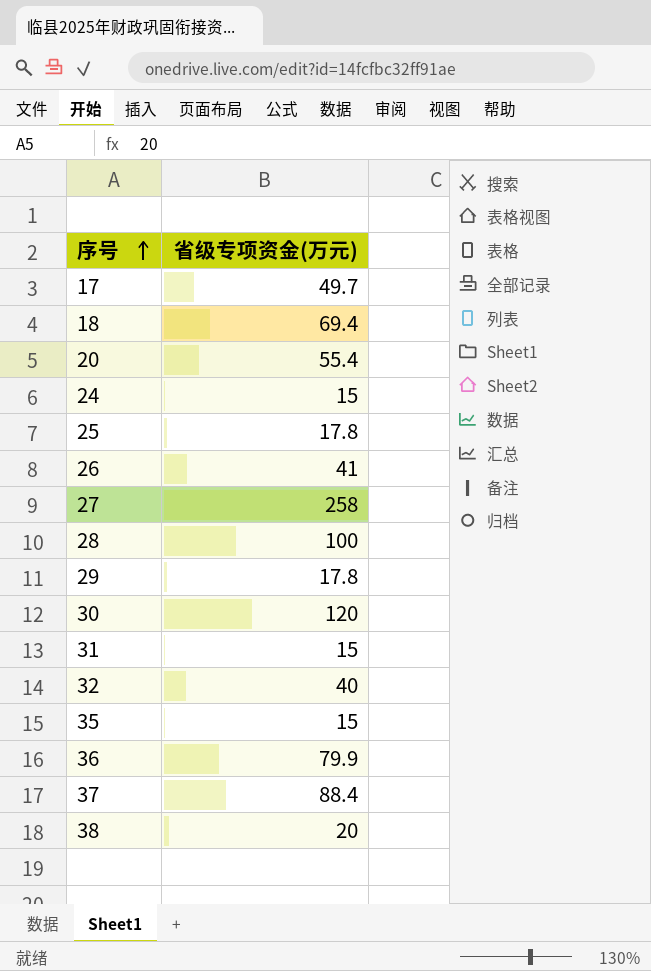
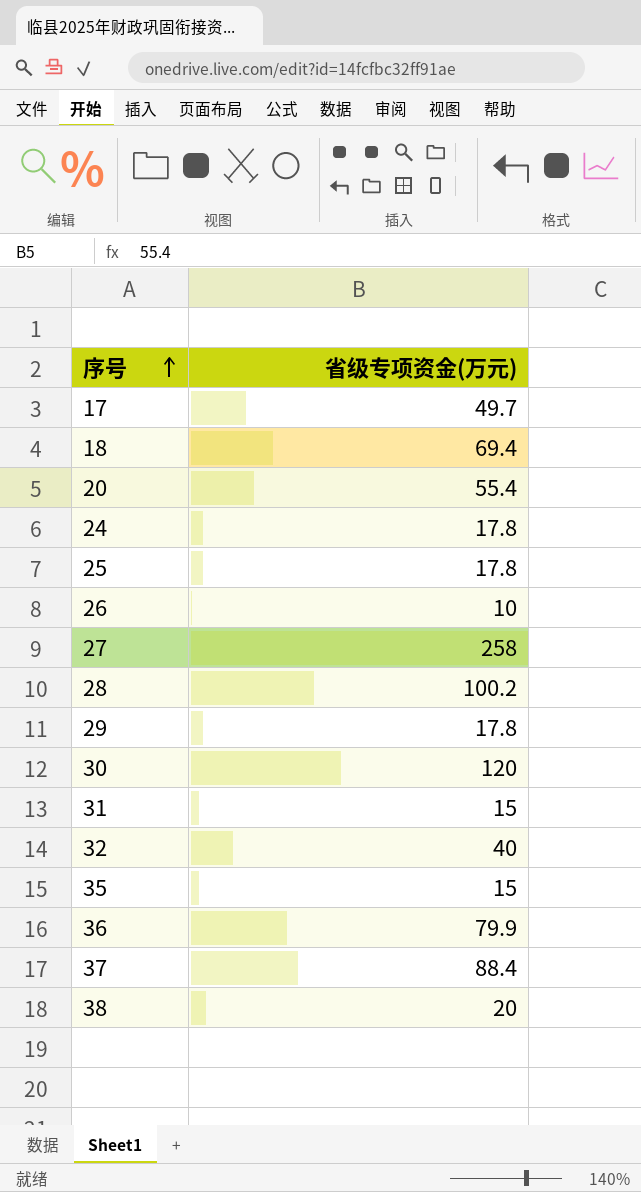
24 | 省级专项资金(万元): 15 -> 17.8
26 | 省级专项资金(万元): 41 -> 10
28 | 省级专项资金(万元): 100 -> 100.2

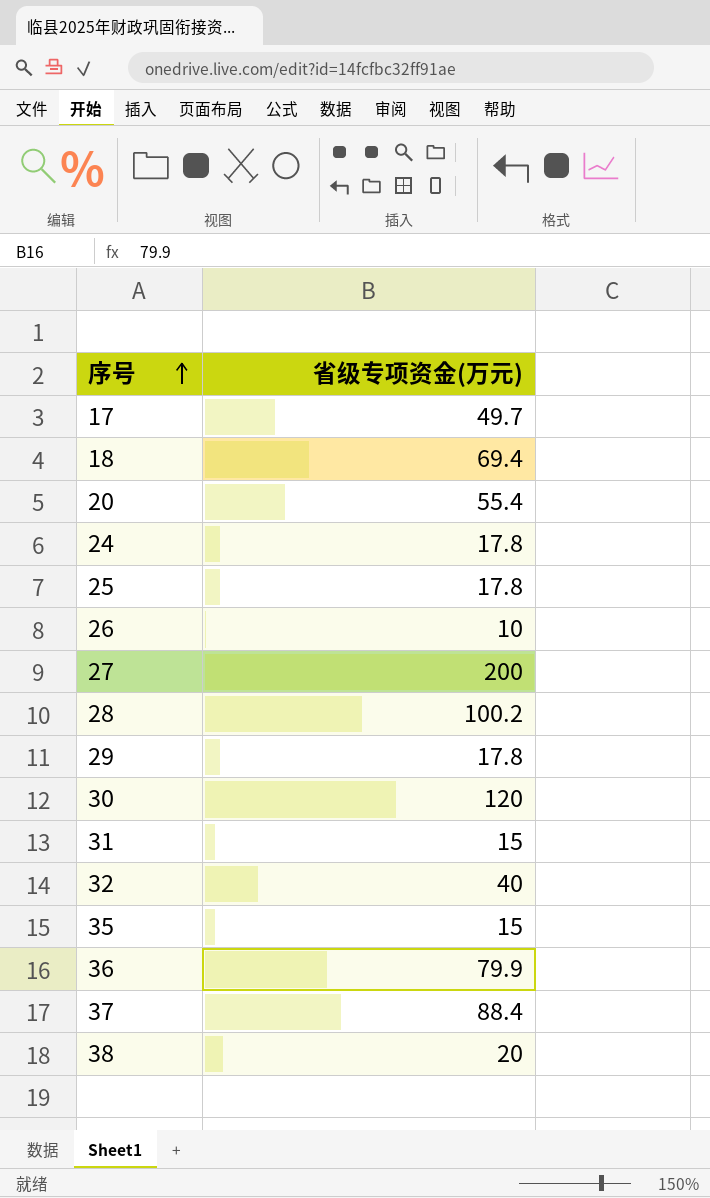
27 | 省级专项资金(万元): 258 -> 200

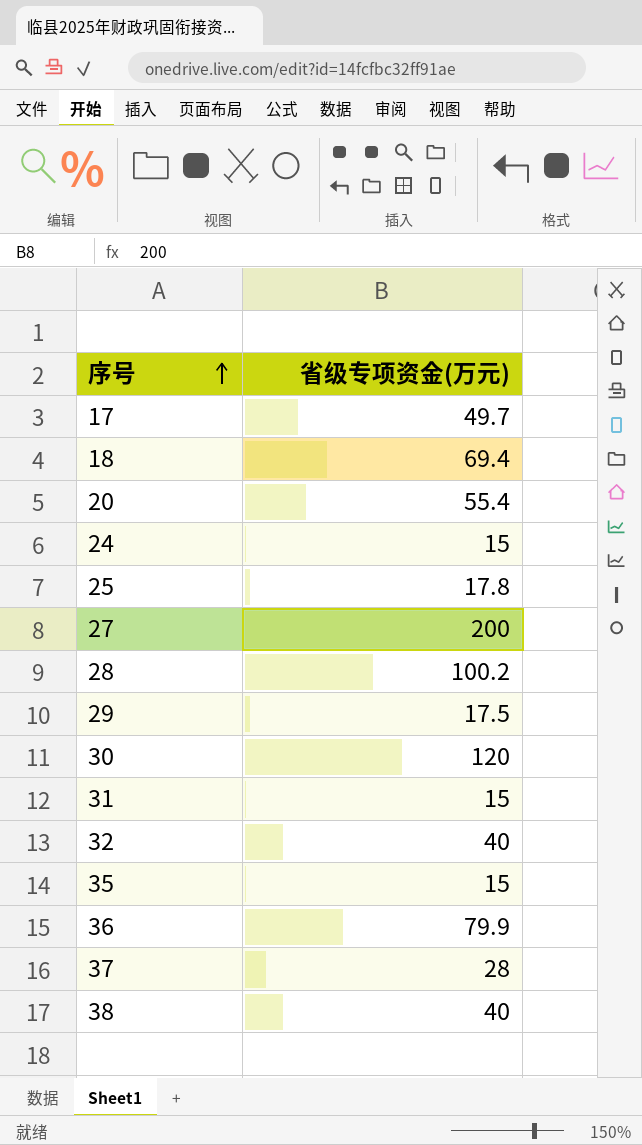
row 26: 10 -> none
24 | 省级专项资金(万元): 17.8 -> 15
29 | 省级专项资金(万元): 17.8 -> 17.5
37 | 省级专项资金(万元): 88.4 -> 28
38 | 省级专项资金(万元): 20 -> 40

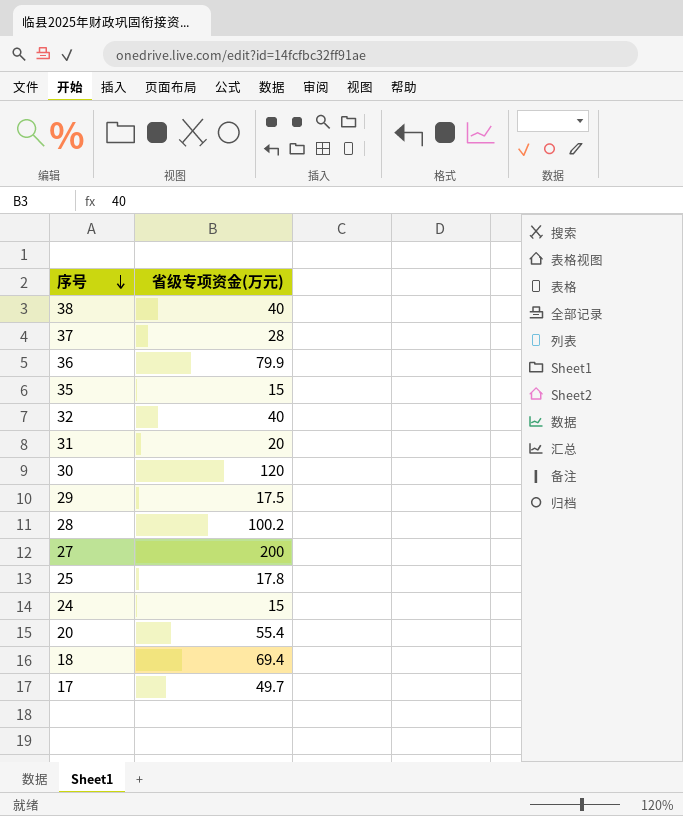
row order: 序号 ascending -> 序号 descending
31 | 省级专项资金(万元): 15 -> 20

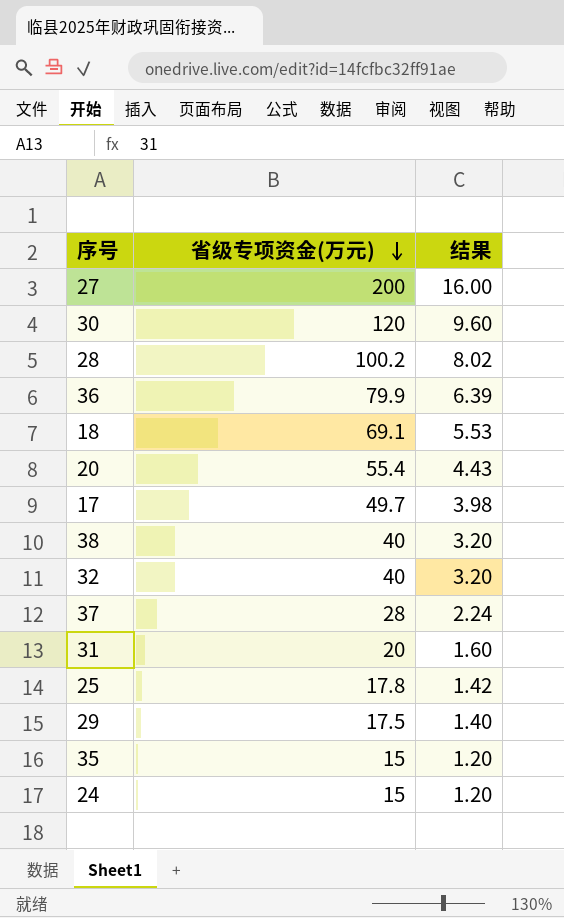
row order: 序号 descending -> 省级专项资金(万元) descending
column 结果 | formula: none -> [省级专项资金(万元)] * 0.08
18 | 省级专项资金(万元): 69.4 -> 69.1

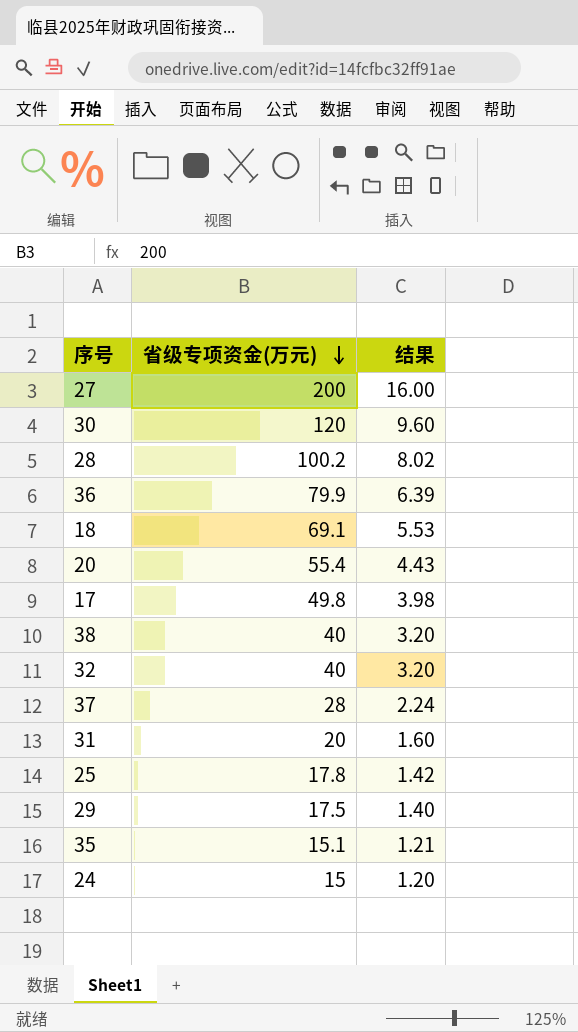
17 | 省级专项资金(万元): 49.7 -> 49.8
35 | 省级专项资金(万元): 15 -> 15.1
35 | 结果: 1.20 -> 1.21

